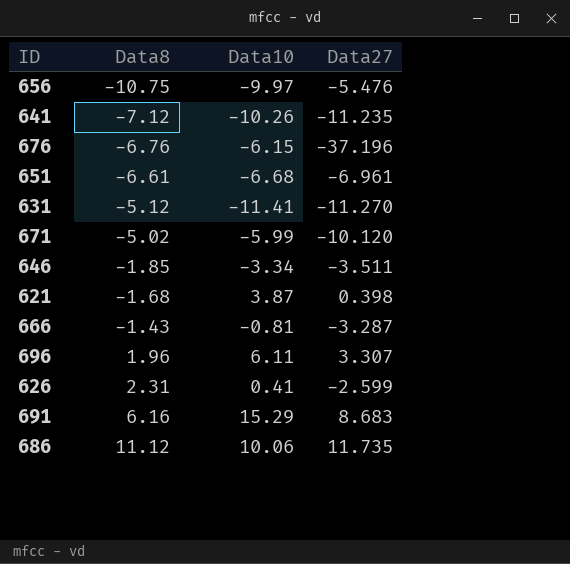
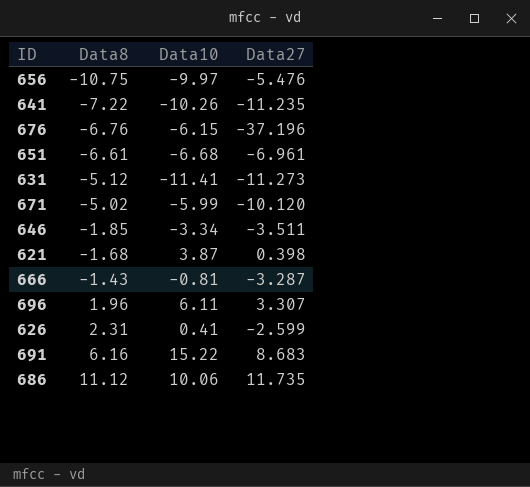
641 | Data8: -7.12 -> -7.22
631 | Data27: -11.270 -> -11.273
691 | Data10: 15.29 -> 15.22

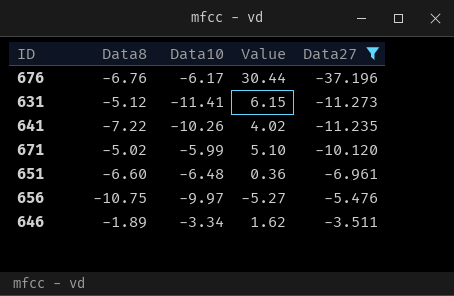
filter: none -> Data27 <= -3.511
row order: Data8 ascending -> Data27 ascending
column Value | formula: none -> [Data8] - [Data27]
676 | Data10: -6.15 -> -6.17
651 | Data8: -6.61 -> -6.60
651 | Data10: -6.68 -> -6.48
646 | Data8: -1.85 -> -1.89

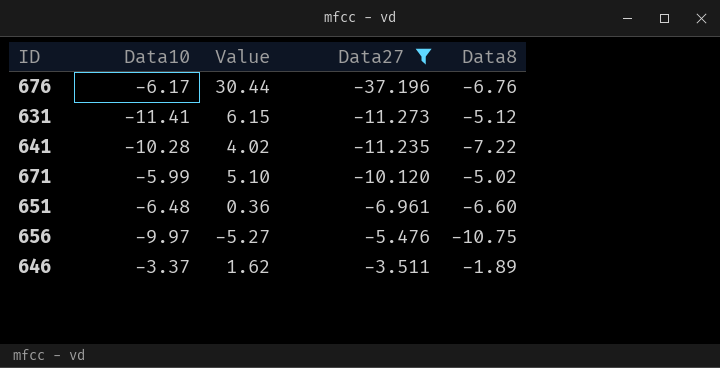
column Data8 | position: 2 -> 5
641 | Data10: -10.26 -> -10.28
646 | Data10: -3.34 -> -3.37

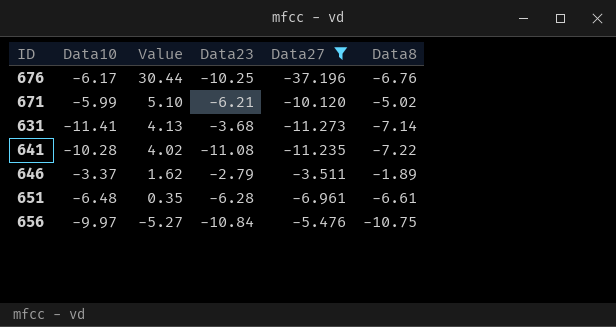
row order: Data27 ascending -> Value descending
column Data23 | position: none -> 4
631 | Value: 6.15 -> 4.13
631 | Data8: -5.12 -> -7.14
651 | Value: 0.36 -> 0.35
651 | Data8: -6.60 -> -6.61

